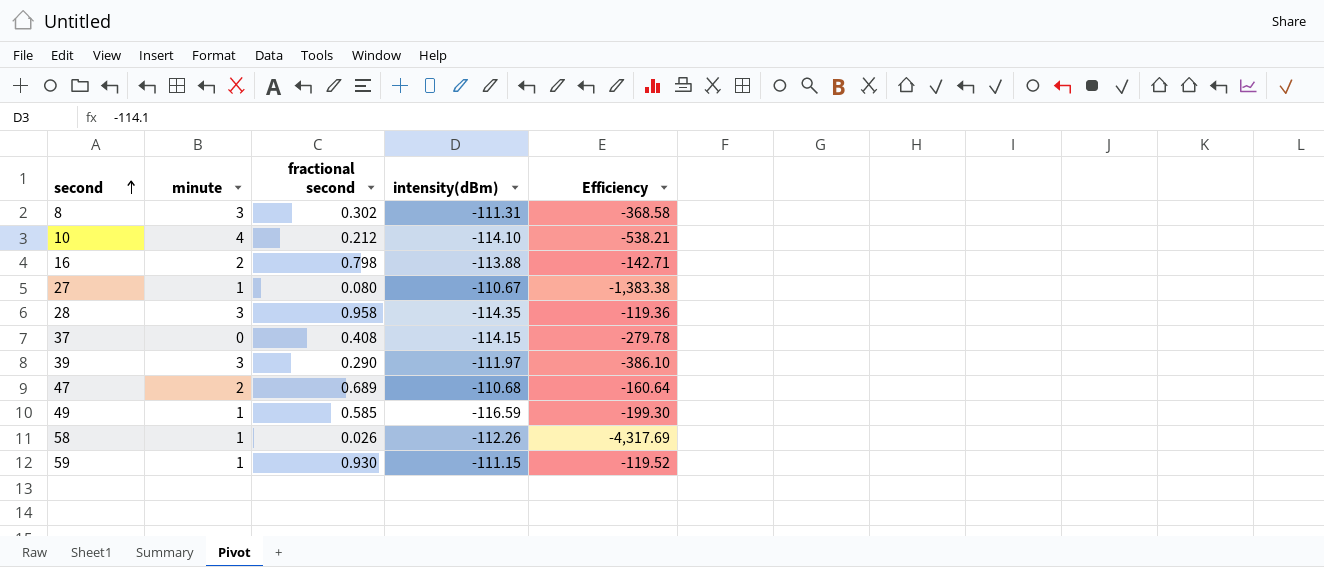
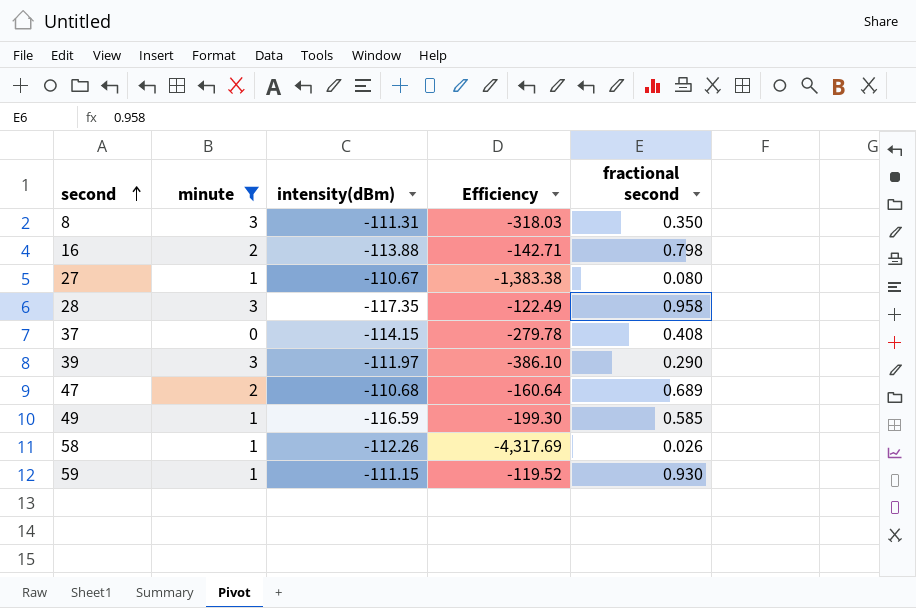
filter: none -> minute != 4
column fractional second | position: 3 -> 5
8 | Efficiency: -368.58 -> -318.03
8 | fractional second: 0.302 -> 0.350
28 | intensity(dBm): -114.35 -> -117.35
28 | Efficiency: -119.36 -> -122.49

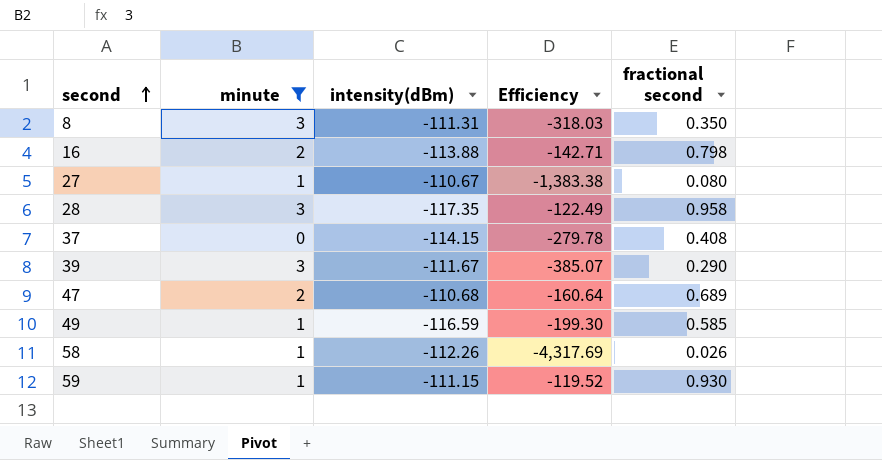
39 | intensity(dBm): -111.97 -> -111.67
39 | Efficiency: -386.10 -> -385.07

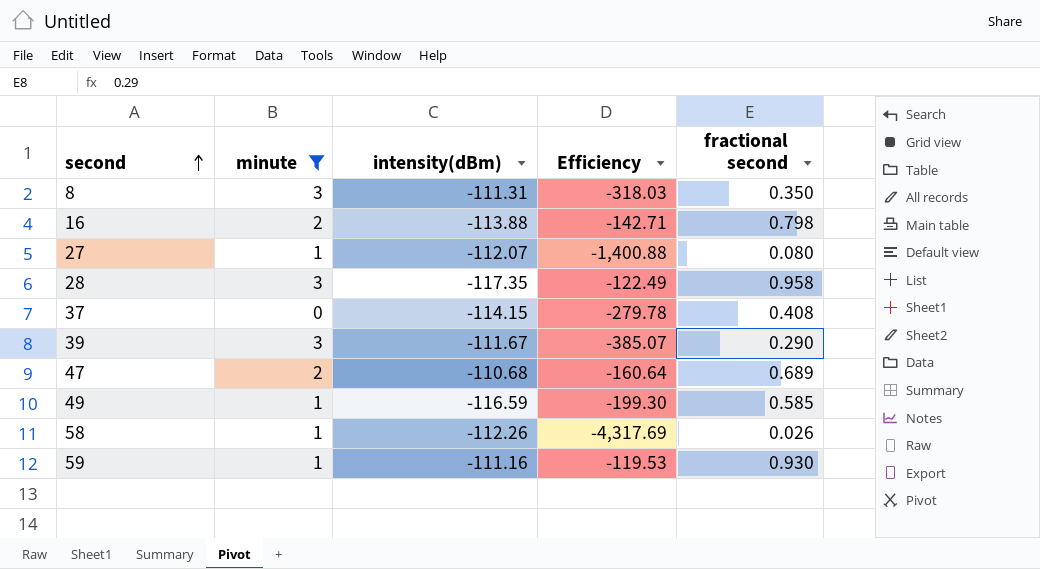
27 | intensity(dBm): -110.67 -> -112.07
27 | Efficiency: -1,383.38 -> -1,400.88
59 | intensity(dBm): -111.15 -> -111.16
59 | Efficiency: -119.52 -> -119.53

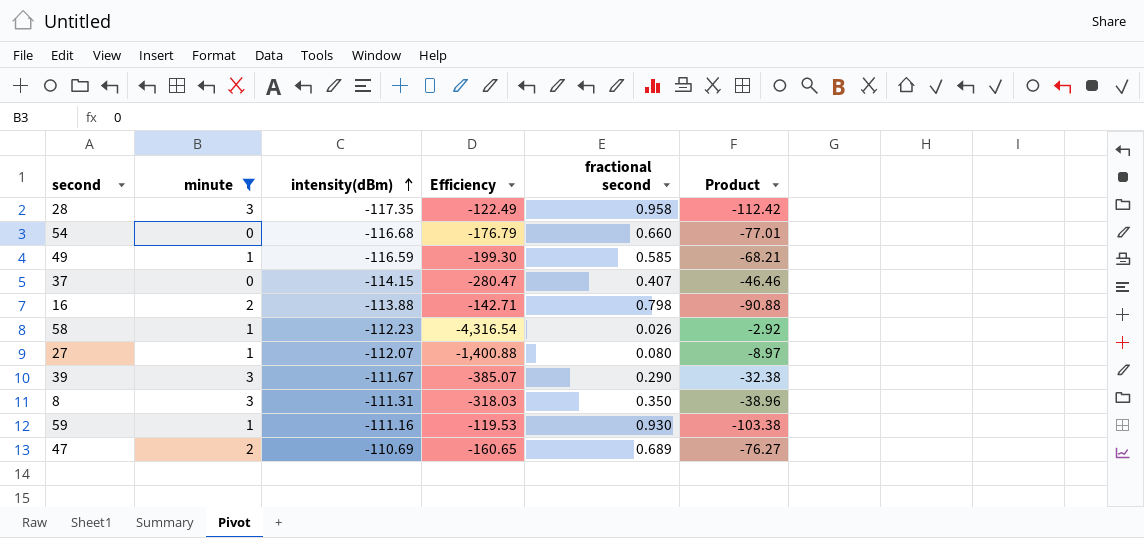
row order: second ascending -> intensity(dBm) ascending
column Product | formula: none -> [intensity(dBm)] * [fractional second]
row 54: none -> 0 | -116.68 | -176.79 | 0.660 | -77.01
37 | Efficiency: -279.78 -> -280.47
37 | fractional second: 0.408 -> 0.407
58 | intensity(dBm): -112.26 -> -112.23
58 | Efficiency: -4,317.69 -> -4,316.54
47 | intensity(dBm): -110.68 -> -110.69
47 | Efficiency: -160.64 -> -160.65

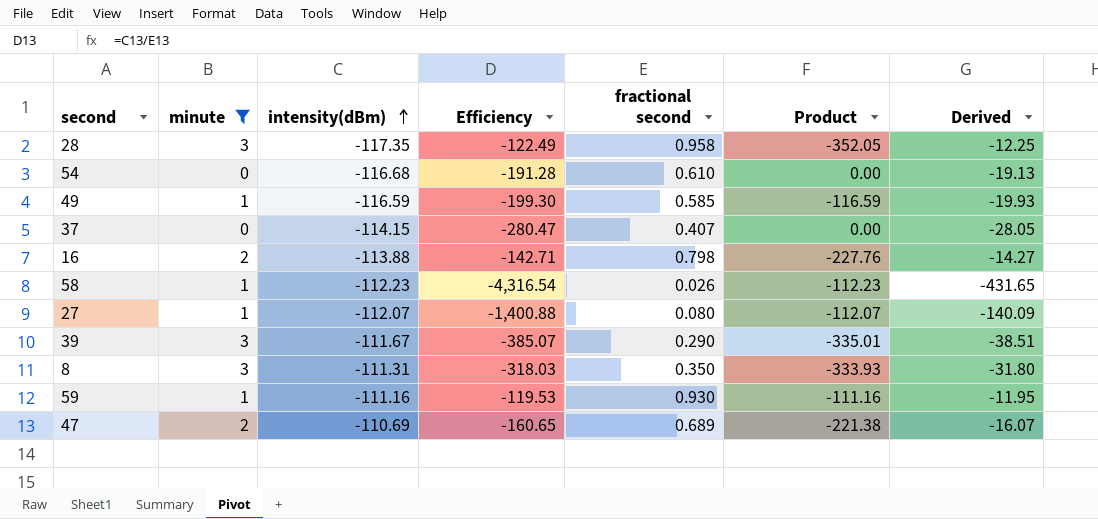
column Product | formula: [intensity(dBm)] * [fractional second] -> [minute] * [intensity(dBm)]
column Derived | formula: none -> [Efficiency] * 0.1
54 | Efficiency: -176.79 -> -191.28
54 | fractional second: 0.660 -> 0.610

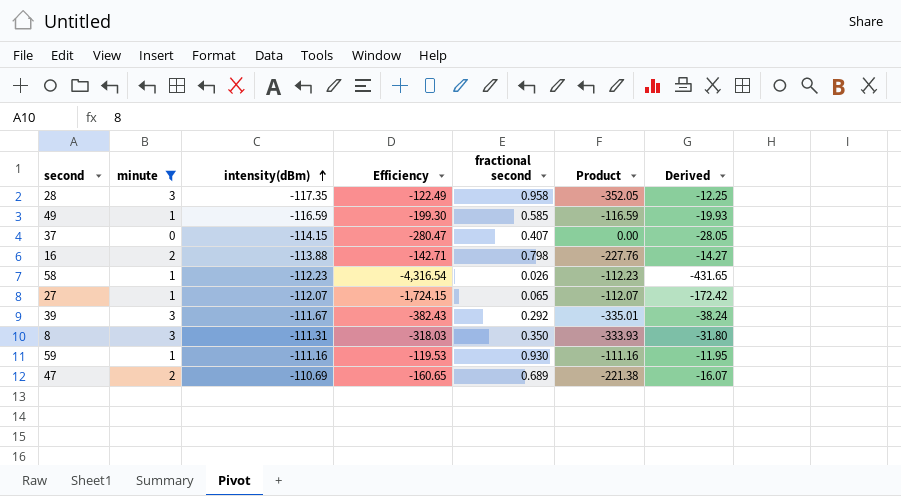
row 54: 0 | -116.68 | -191.28 | 0.610 | 0.00 | -19.13 -> none
27 | Efficiency: -1,400.88 -> -1,724.15
27 | fractional second: 0.080 -> 0.065
27 | Derived: -140.09 -> -172.42
39 | Efficiency: -385.07 -> -382.43
39 | fractional second: 0.290 -> 0.292
39 | Derived: -38.51 -> -38.24

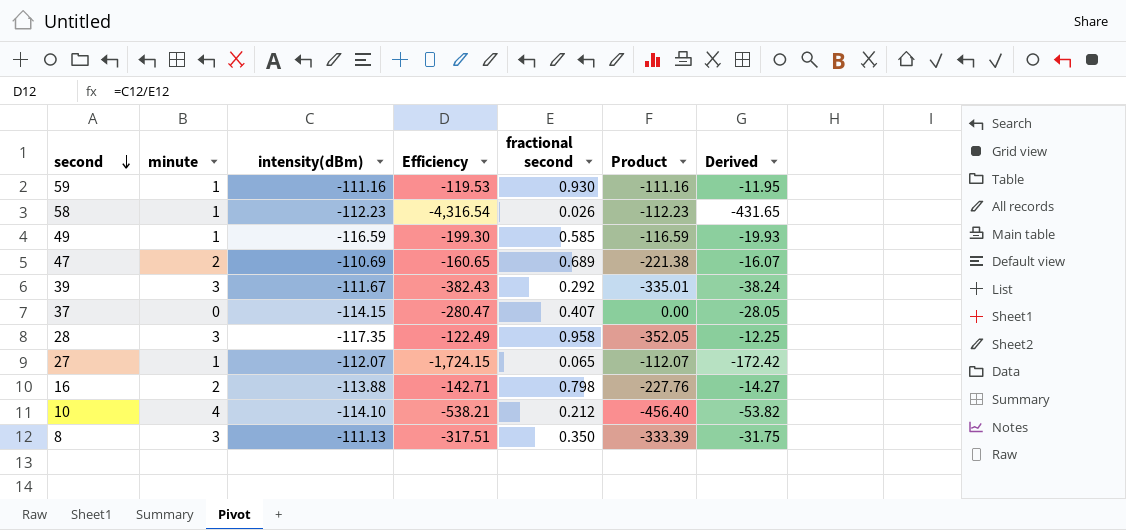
filter: minute != 4 -> none
row order: intensity(dBm) ascending -> second descending
8 | intensity(dBm): -111.31 -> -111.13
8 | Efficiency: -318.03 -> -317.51
8 | Product: -333.93 -> -333.39
8 | Derived: -31.80 -> -31.75

